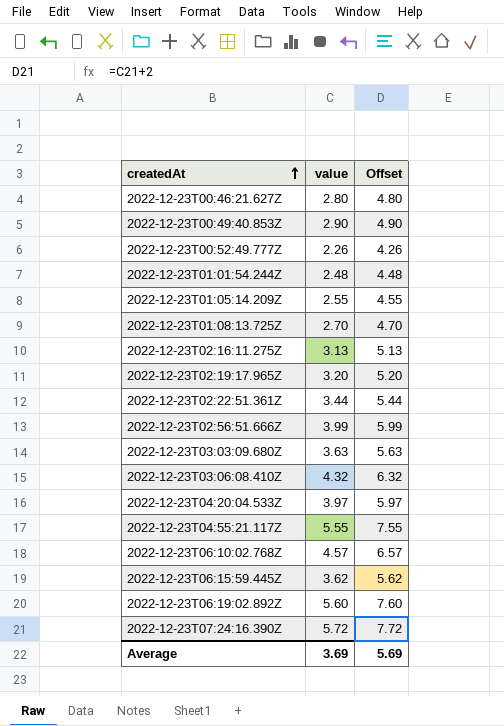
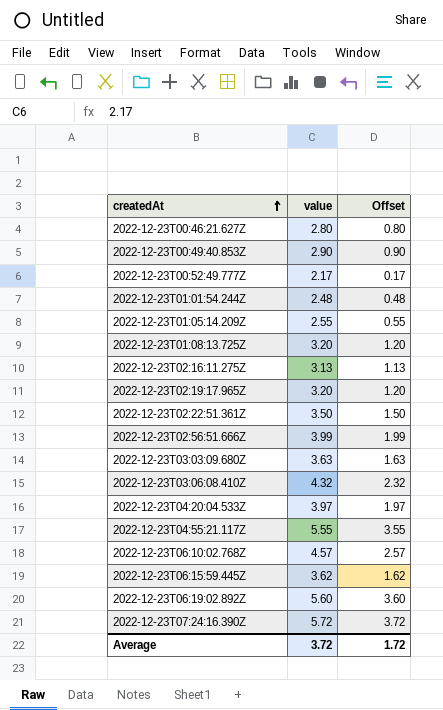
column Offset | formula: [value] + 2 -> [value] - 2
2022-12-23T00:52:49.777Z | value: 2.26 -> 2.17
2022-12-23T01:08:13.725Z | value: 2.70 -> 3.20
2022-12-23T02:22:51.361Z | value: 3.44 -> 3.50
Average | value: 3.69 -> 3.72
Average | Offset: 5.69 -> 1.72

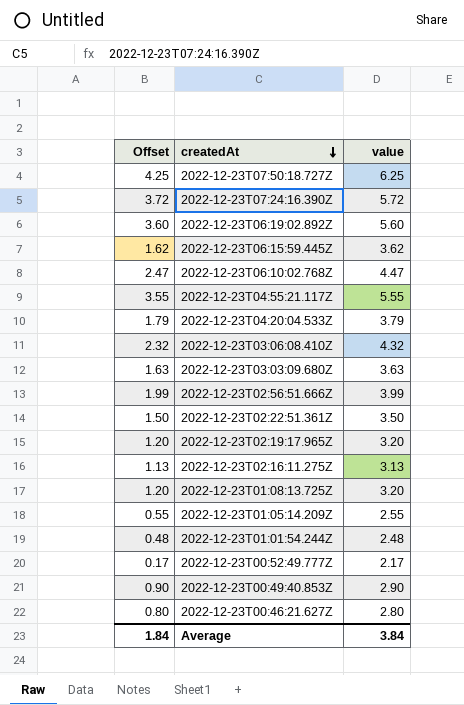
row order: createdAt ascending -> createdAt descending
column Offset | position: 3 -> 1
row 2022-12-23T07:50:18.727Z: none -> 4.25 | 6.25
2022-12-23T06:10:02.768Z | Offset: 2.57 -> 2.47
2022-12-23T06:10:02.768Z | value: 4.57 -> 4.47
2022-12-23T04:20:04.533Z | Offset: 1.97 -> 1.79
2022-12-23T04:20:04.533Z | value: 3.97 -> 3.79
Average | Offset: 1.72 -> 1.84
Average | value: 3.72 -> 3.84

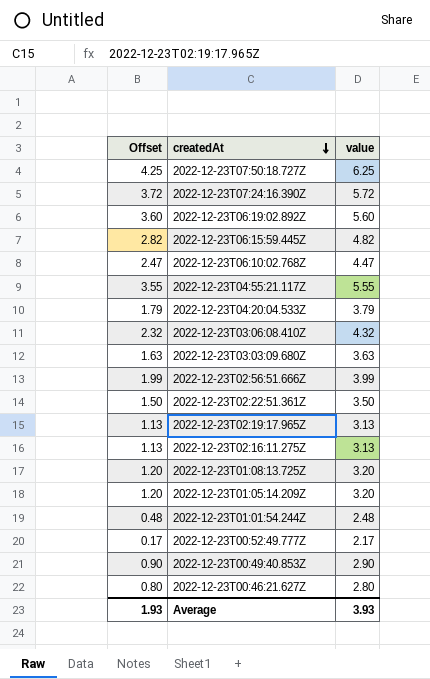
2022-12-23T06:15:59.445Z | Offset: 1.62 -> 2.82
2022-12-23T06:15:59.445Z | value: 3.62 -> 4.82
2022-12-23T02:19:17.965Z | Offset: 1.20 -> 1.13
2022-12-23T02:19:17.965Z | value: 3.20 -> 3.13
2022-12-23T01:05:14.209Z | Offset: 0.55 -> 1.20
2022-12-23T01:05:14.209Z | value: 2.55 -> 3.20
Average | Offset: 1.84 -> 1.93
Average | value: 3.84 -> 3.93

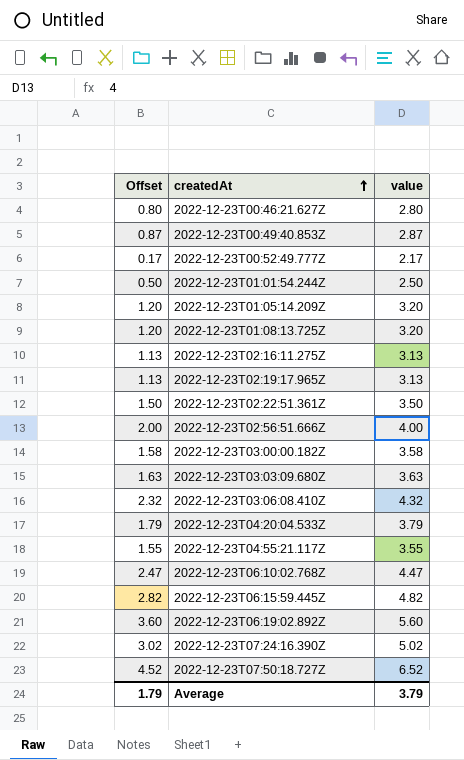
row order: createdAt descending -> createdAt ascending
2022-12-23T00:49:40.853Z | Offset: 0.90 -> 0.87
2022-12-23T00:49:40.853Z | value: 2.90 -> 2.87
2022-12-23T01:01:54.244Z | Offset: 0.48 -> 0.50
2022-12-23T01:01:54.244Z | value: 2.48 -> 2.50
2022-12-23T02:56:51.666Z | Offset: 1.99 -> 2.00
2022-12-23T02:56:51.666Z | value: 3.99 -> 4.00
row 2022-12-23T03:00:00.182Z: none -> 1.58 | 3.58
2022-12-23T04:55:21.117Z | Offset: 3.55 -> 1.55
2022-12-23T04:55:21.117Z | value: 5.55 -> 3.55
2022-12-23T07:24:16.390Z | Offset: 3.72 -> 3.02
2022-12-23T07:24:16.390Z | value: 5.72 -> 5.02
2022-12-23T07:50:18.727Z | Offset: 4.25 -> 4.52
2022-12-23T07:50:18.727Z | value: 6.25 -> 6.52
Average | Offset: 1.93 -> 1.79
Average | value: 3.93 -> 3.79

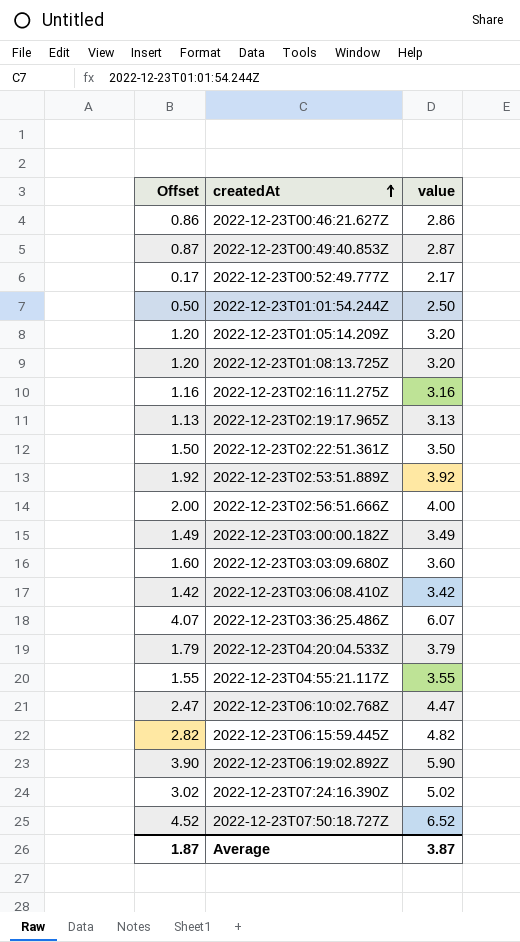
2022-12-23T00:46:21.627Z | Offset: 0.80 -> 0.86
2022-12-23T00:46:21.627Z | value: 2.80 -> 2.86
2022-12-23T02:16:11.275Z | Offset: 1.13 -> 1.16
2022-12-23T02:16:11.275Z | value: 3.13 -> 3.16
row 2022-12-23T02:53:51.889Z: none -> 1.92 | 3.92
2022-12-23T03:00:00.182Z | Offset: 1.58 -> 1.49
2022-12-23T03:00:00.182Z | value: 3.58 -> 3.49
2022-12-23T03:03:09.680Z | Offset: 1.63 -> 1.60
2022-12-23T03:03:09.680Z | value: 3.63 -> 3.60
2022-12-23T03:06:08.410Z | Offset: 2.32 -> 1.42
2022-12-23T03:06:08.410Z | value: 4.32 -> 3.42
row 2022-12-23T03:36:25.486Z: none -> 4.07 | 6.07
2022-12-23T06:19:02.892Z | Offset: 3.60 -> 3.90
2022-12-23T06:19:02.892Z | value: 5.60 -> 5.90
Average | Offset: 1.79 -> 1.87
Average | value: 3.79 -> 3.87

